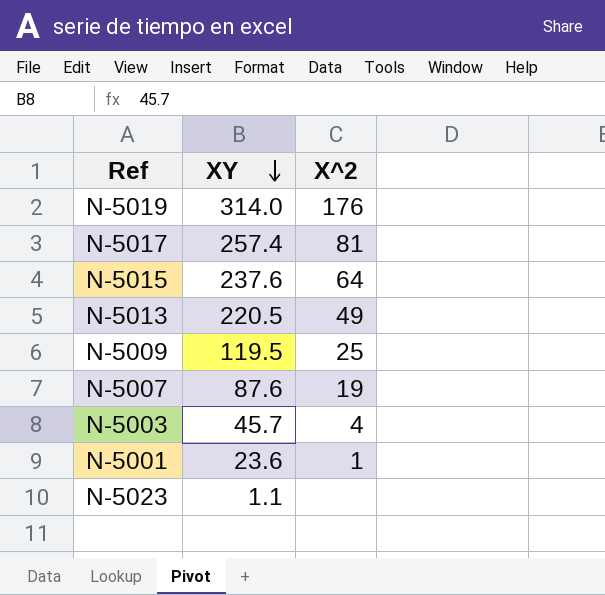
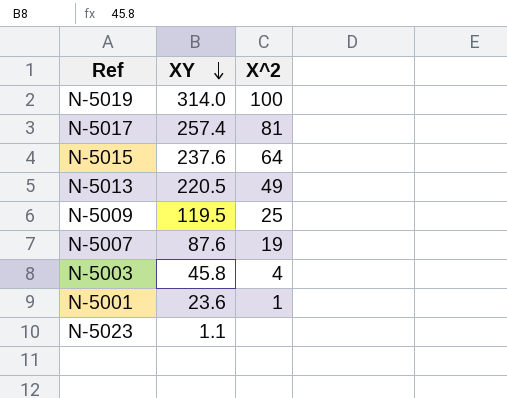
N-5019 | X^2: 176 -> 100
N-5003 | XY: 45.7 -> 45.8

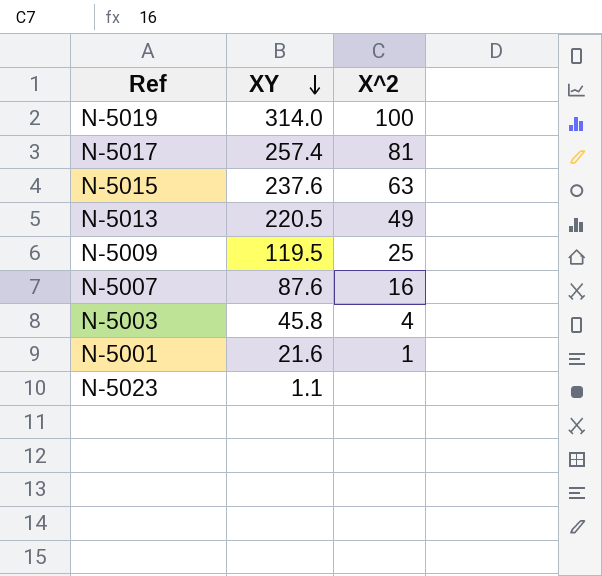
N-5015 | X^2: 64 -> 63
N-5007 | X^2: 19 -> 16
N-5001 | XY: 23.6 -> 21.6

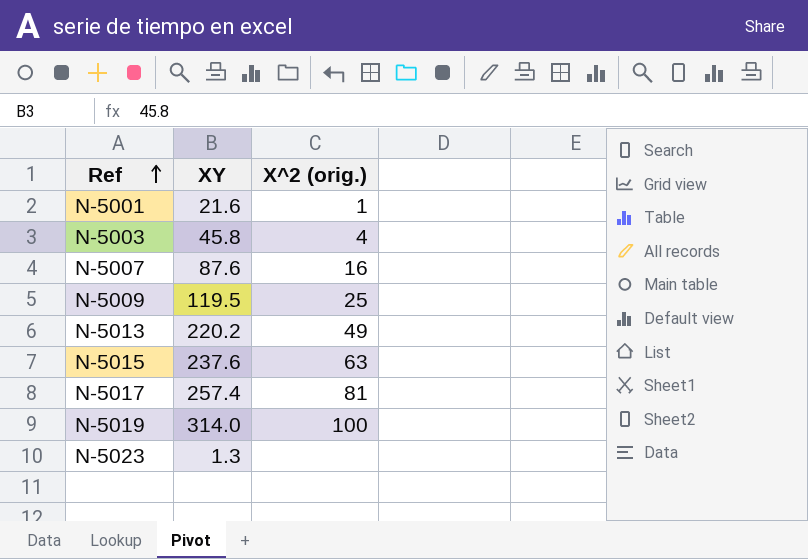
row order: XY descending -> Ref ascending
column name: X^2 -> X^2 (orig.)
N-5013 | XY: 220.5 -> 220.2
N-5023 | XY: 1.1 -> 1.3

